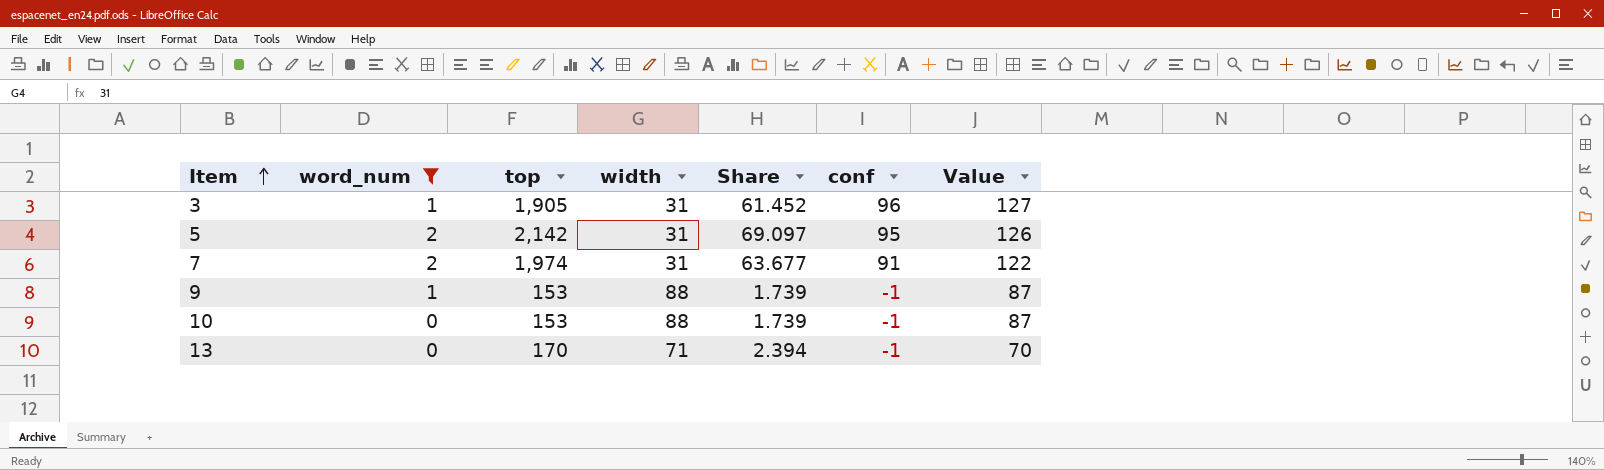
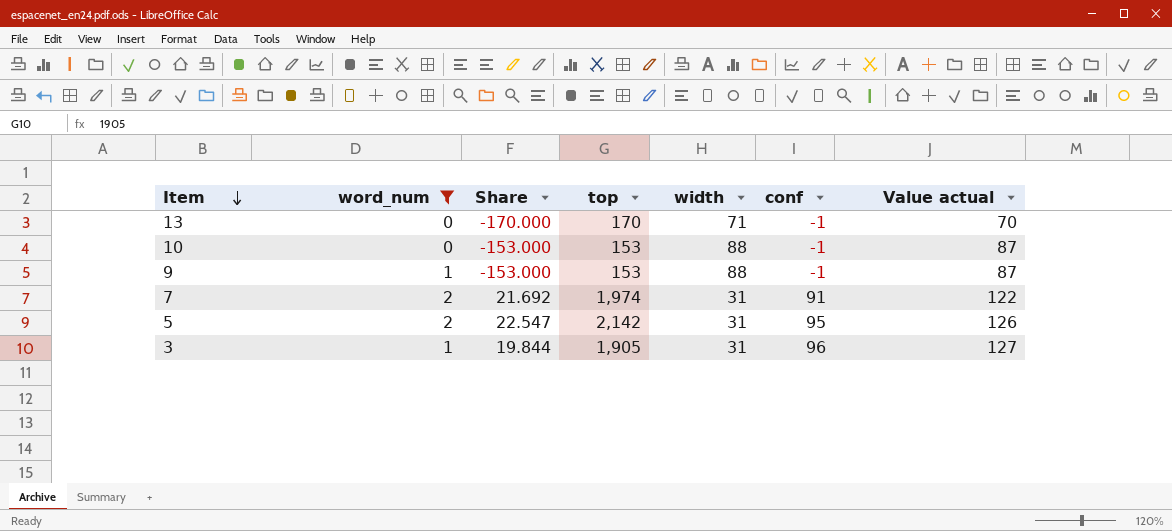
row order: Item ascending -> Item descending
column Share | formula: [top] / [width] -> [top] / [conf]
column Share | position: 5 -> 3
column name: Value -> Value actual

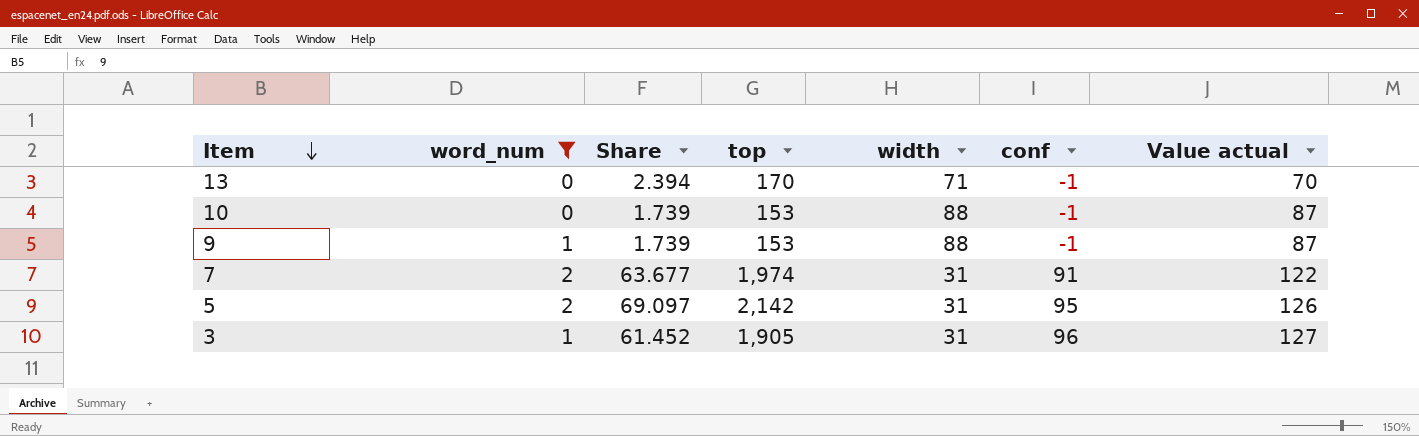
column Share | formula: [top] / [conf] -> [top] / [width]

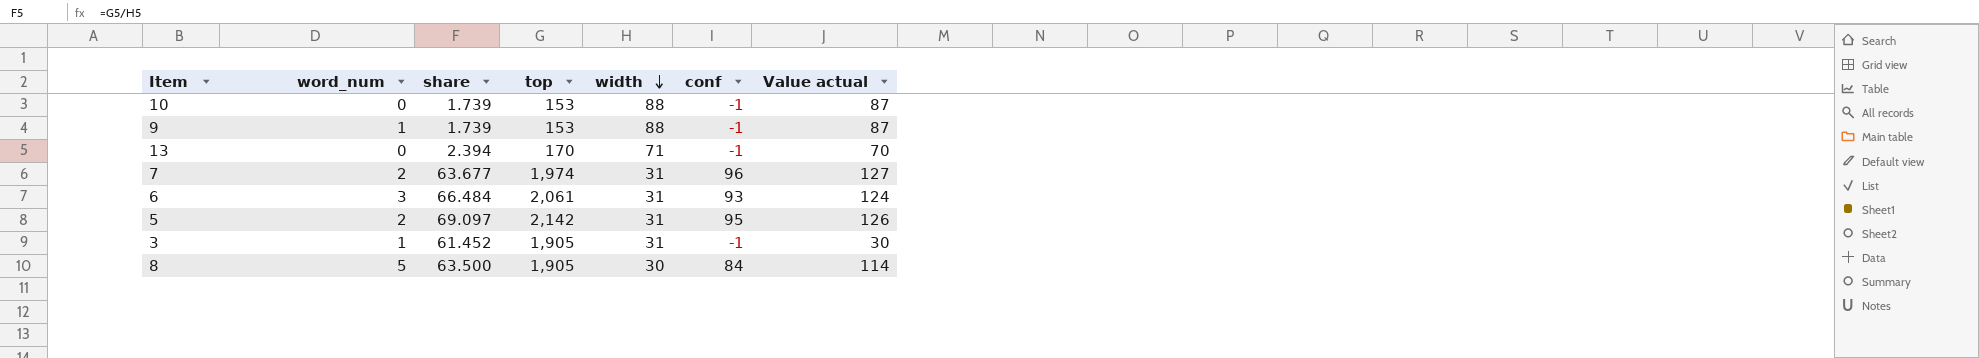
filter: word_num <= 2 -> none
row order: Item descending -> width descending
column name: Share -> share
7 | conf: 91 -> 96
7 | Value actual: 122 -> 127
3 | conf: 96 -> -1
3 | Value actual: 127 -> 30

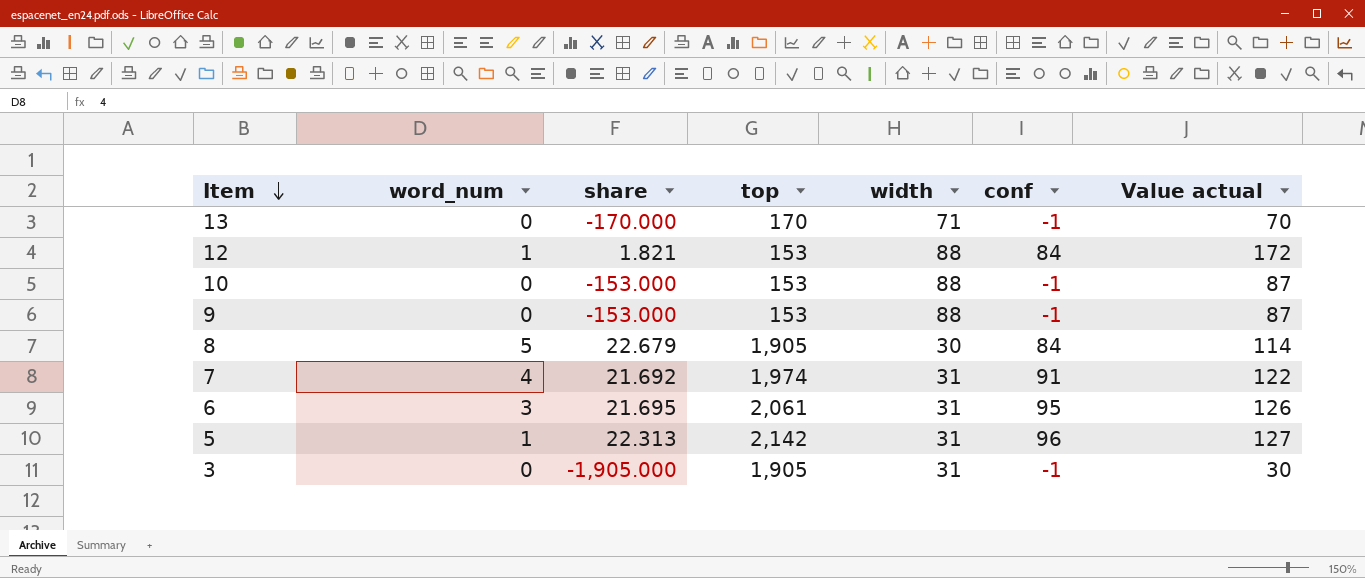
row order: width descending -> Item descending
column share | formula: [top] / [width] -> [top] / [conf]
row 12: none -> 1 | 1.821 | 153 | 88 | 84 | 172
9 | word_num: 1 -> 0
7 | word_num: 2 -> 4
7 | conf: 96 -> 91
7 | Value actual: 127 -> 122
6 | conf: 93 -> 95
6 | Value actual: 124 -> 126
5 | word_num: 2 -> 1
5 | conf: 95 -> 96
5 | Value actual: 126 -> 127
3 | word_num: 1 -> 0

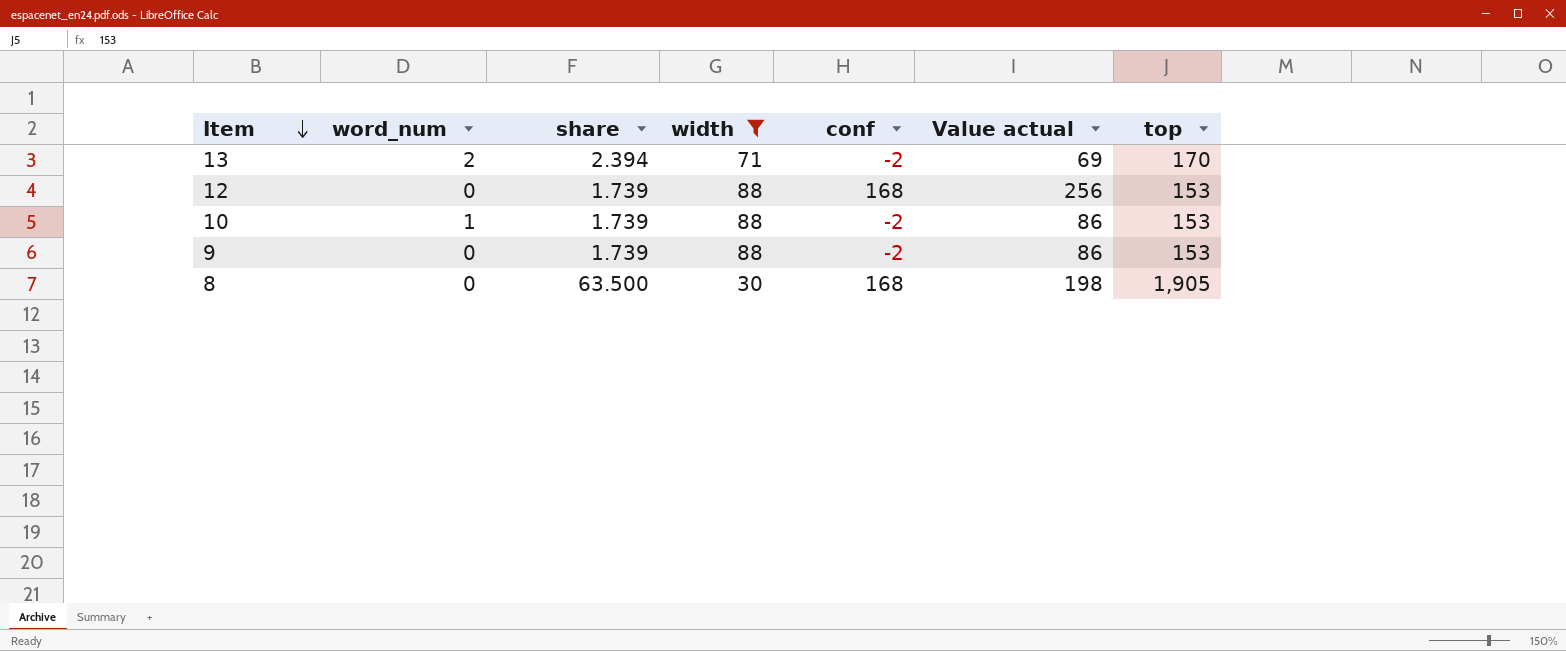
filter: none -> width != 31
column share | formula: [top] / [conf] -> [top] / [width]
column top | position: 4 -> 7
13 | word_num: 0 -> 2
13 | conf: -1 -> -2
13 | Value actual: 70 -> 69
12 | word_num: 1 -> 0
12 | conf: 84 -> 168
12 | Value actual: 172 -> 256
10 | word_num: 0 -> 1
10 | conf: -1 -> -2
10 | Value actual: 87 -> 86
9 | conf: -1 -> -2
9 | Value actual: 87 -> 86
8 | word_num: 5 -> 0
8 | conf: 84 -> 168
8 | Value actual: 114 -> 198

